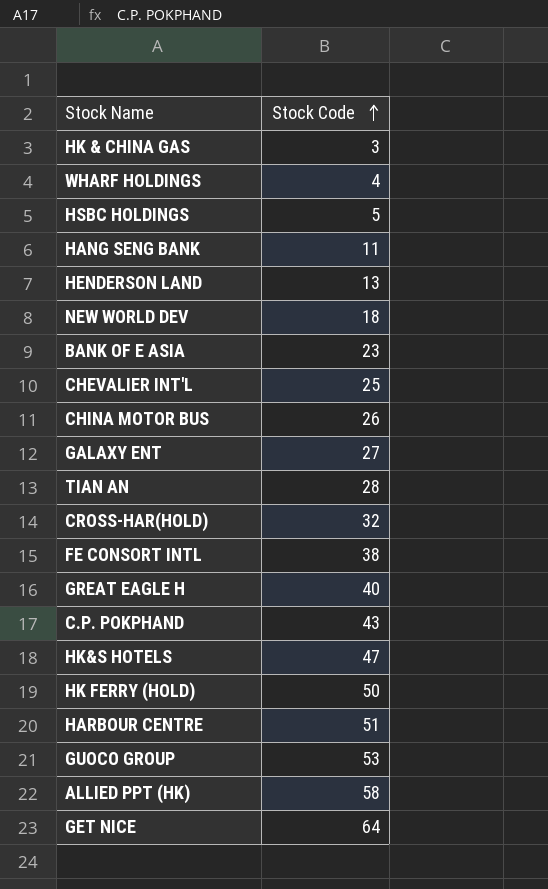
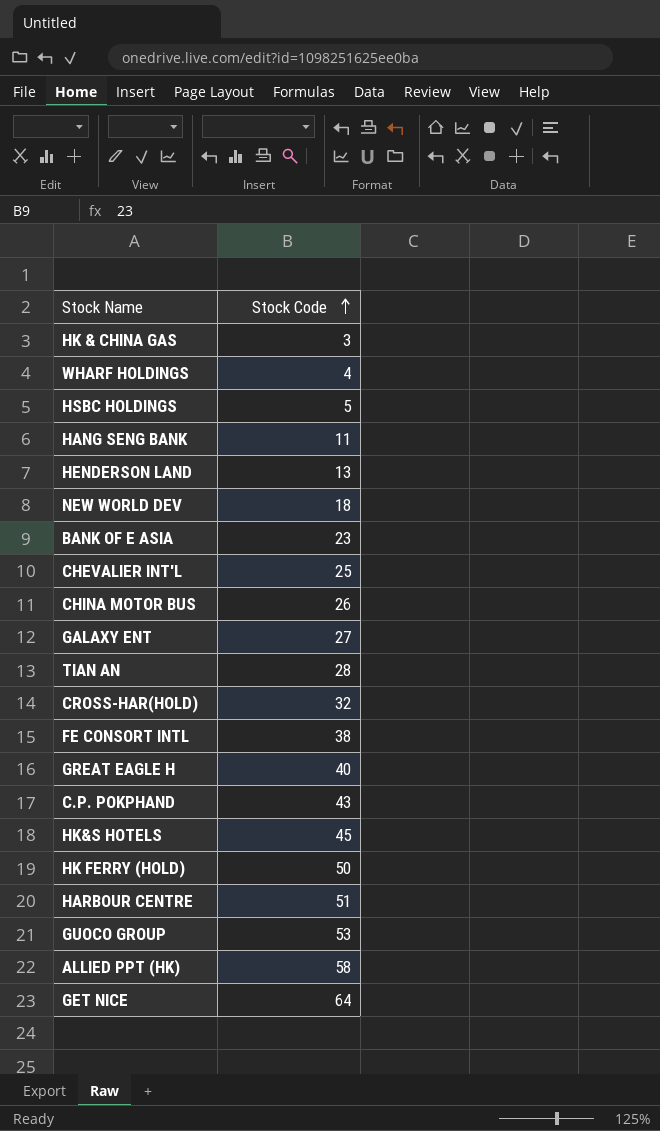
HK&S HOTELS | Stock Code: 47 -> 45

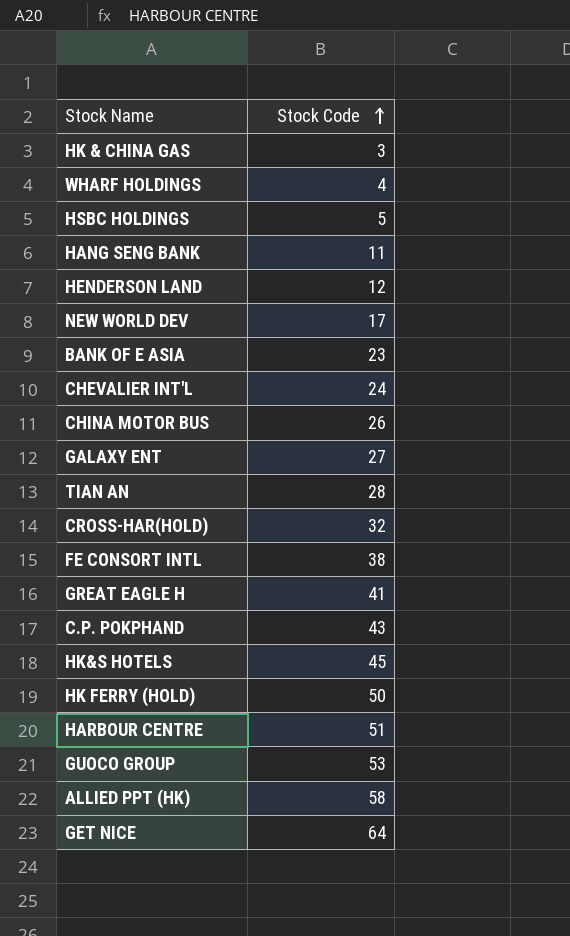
HENDERSON LAND | Stock Code: 13 -> 12
NEW WORLD DEV | Stock Code: 18 -> 17
CHEVALIER INT'L | Stock Code: 25 -> 24
GREAT EAGLE H | Stock Code: 40 -> 41

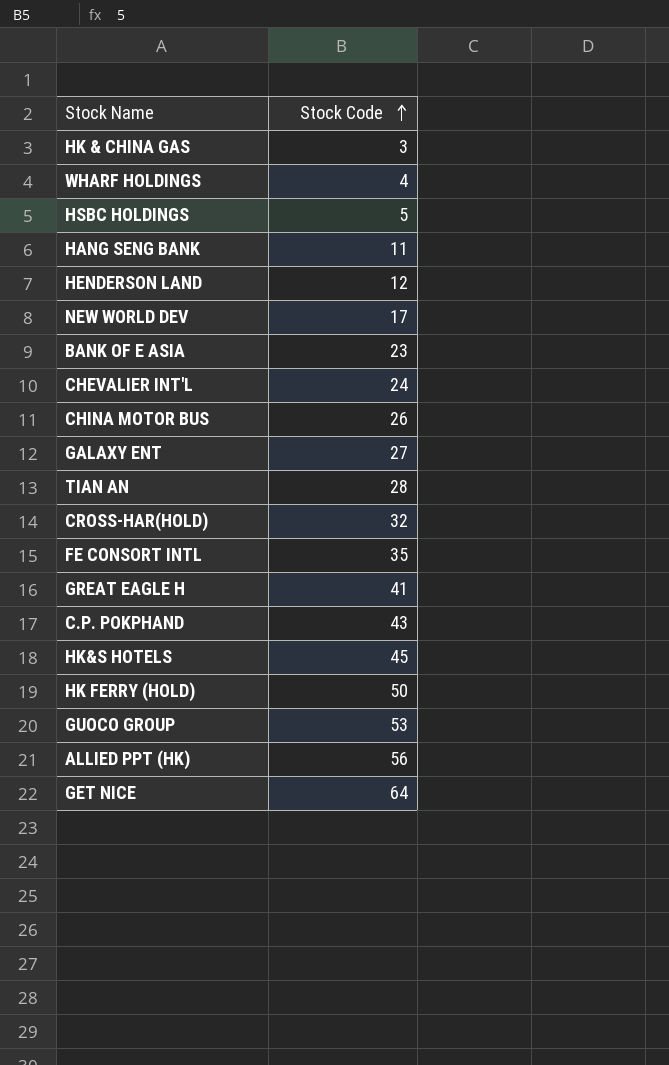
row HARBOUR CENTRE: 51 -> none
FE CONSORT INTL | Stock Code: 38 -> 35
ALLIED PPT (HK) | Stock Code: 58 -> 56

